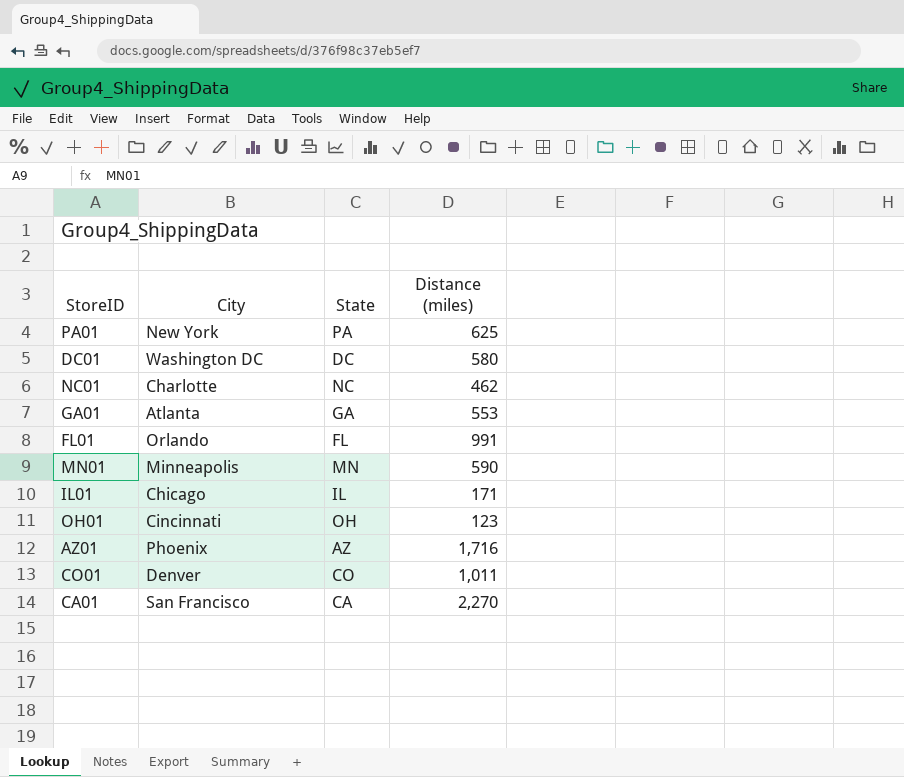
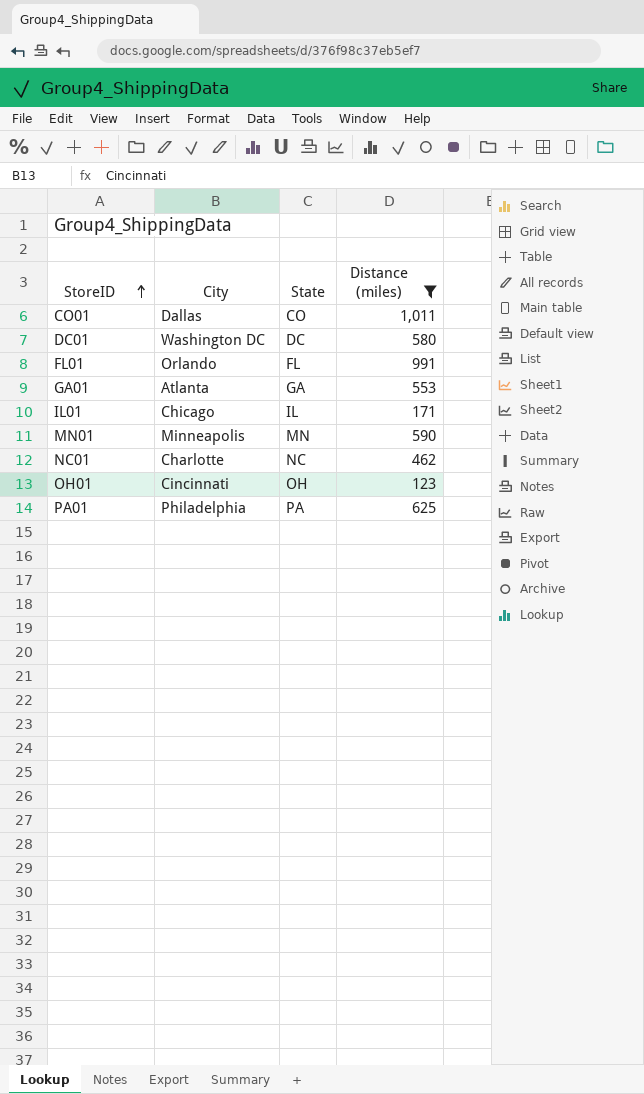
filter: none -> Distance (miles) <= 1,011
row order: none -> StoreID ascending
CO01 | City: Denver -> Dallas
PA01 | City: New York -> Philadelphia

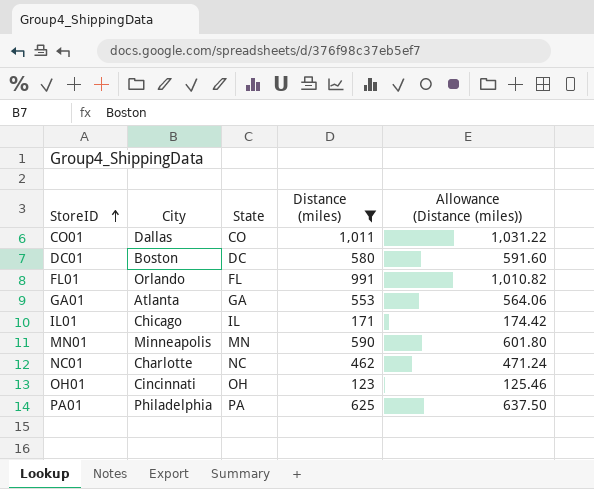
column Allowance (Distance (miles)) | formula: none -> [Distance (miles)] * 1.02
DC01 | City: Washington DC -> Boston

